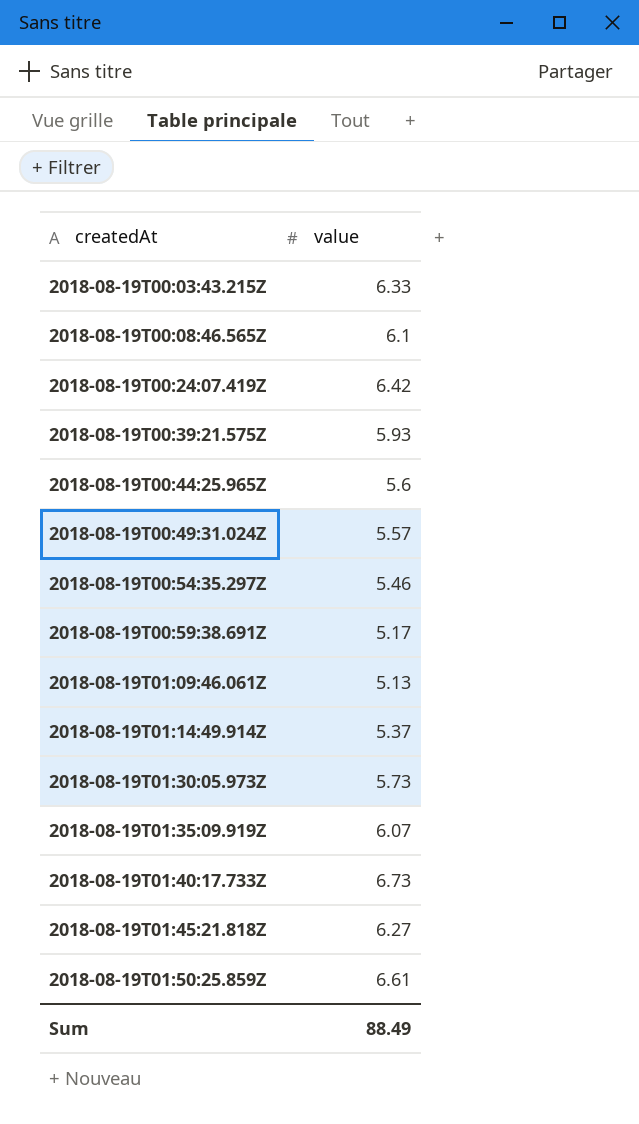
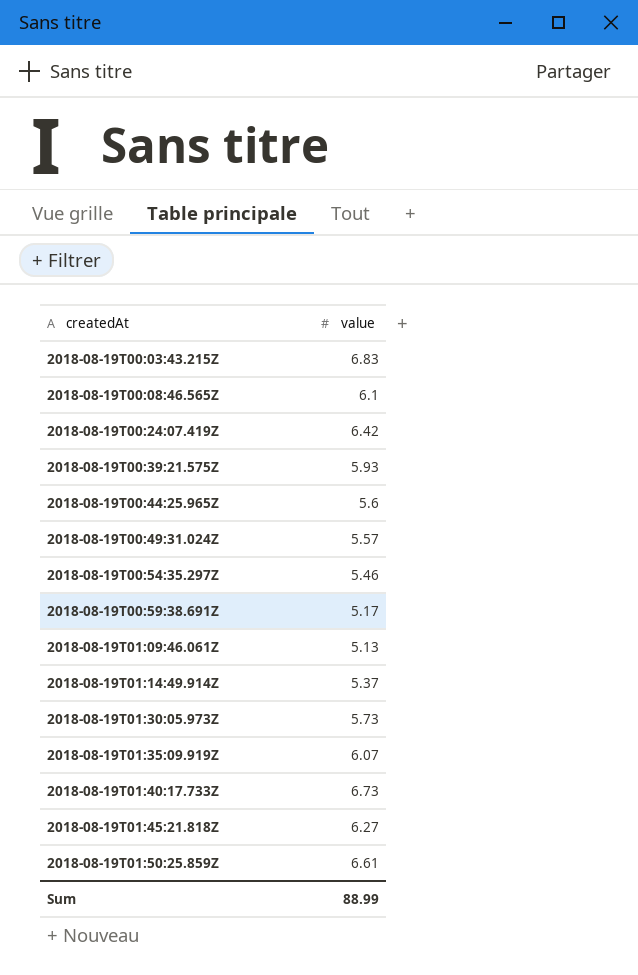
2018-08-19T00:03:43.215Z | value: 6.33 -> 6.83
Sum | value: 88.49 -> 88.99

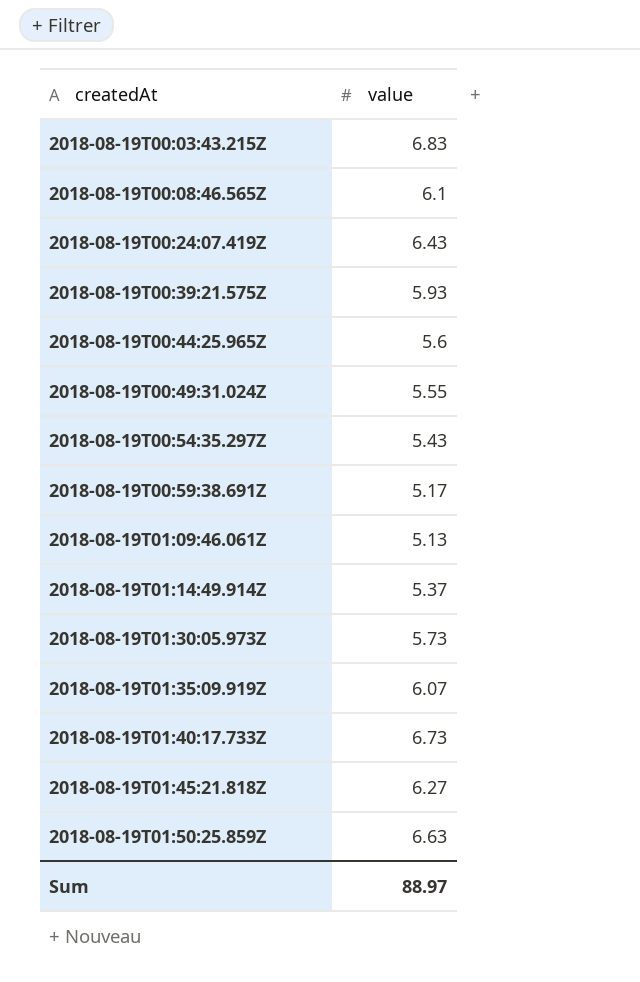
2018-08-19T00:24:07.419Z | value: 6.42 -> 6.43
2018-08-19T00:49:31.024Z | value: 5.57 -> 5.55
2018-08-19T00:54:35.297Z | value: 5.46 -> 5.43
2018-08-19T01:50:25.859Z | value: 6.61 -> 6.63
Sum | value: 88.99 -> 88.97

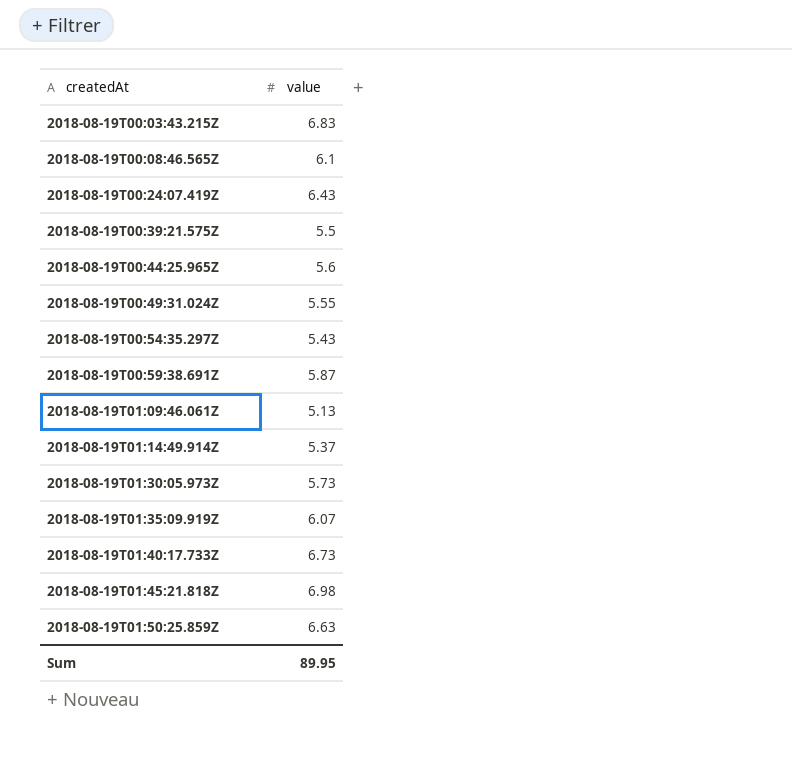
2018-08-19T00:39:21.575Z | value: 5.93 -> 5.5
2018-08-19T00:59:38.691Z | value: 5.17 -> 5.87
2018-08-19T01:45:21.818Z | value: 6.27 -> 6.98
Sum | value: 88.97 -> 89.95

